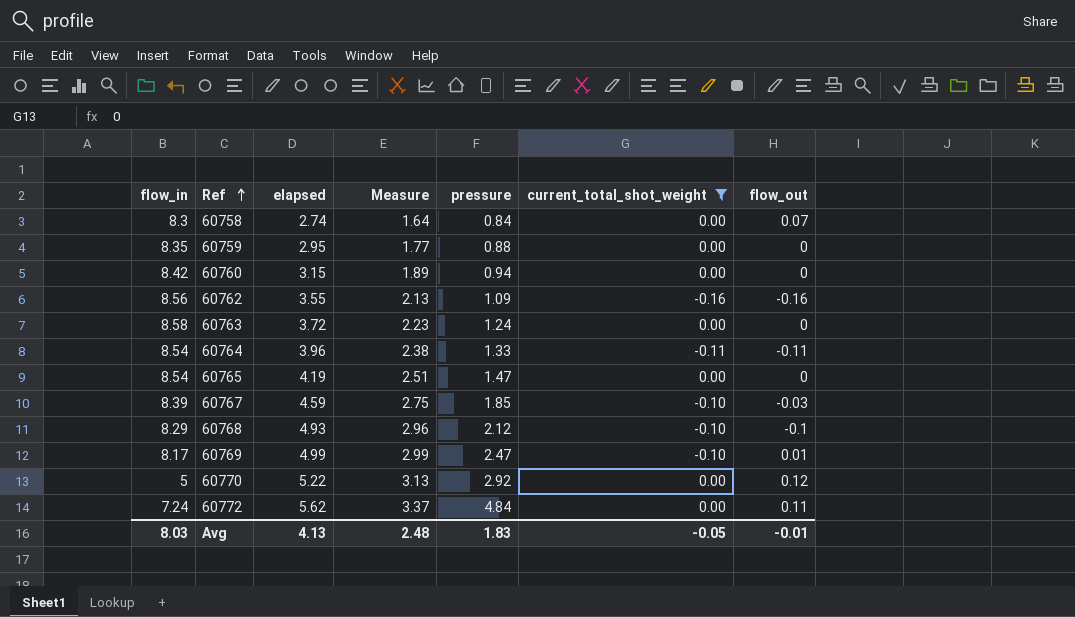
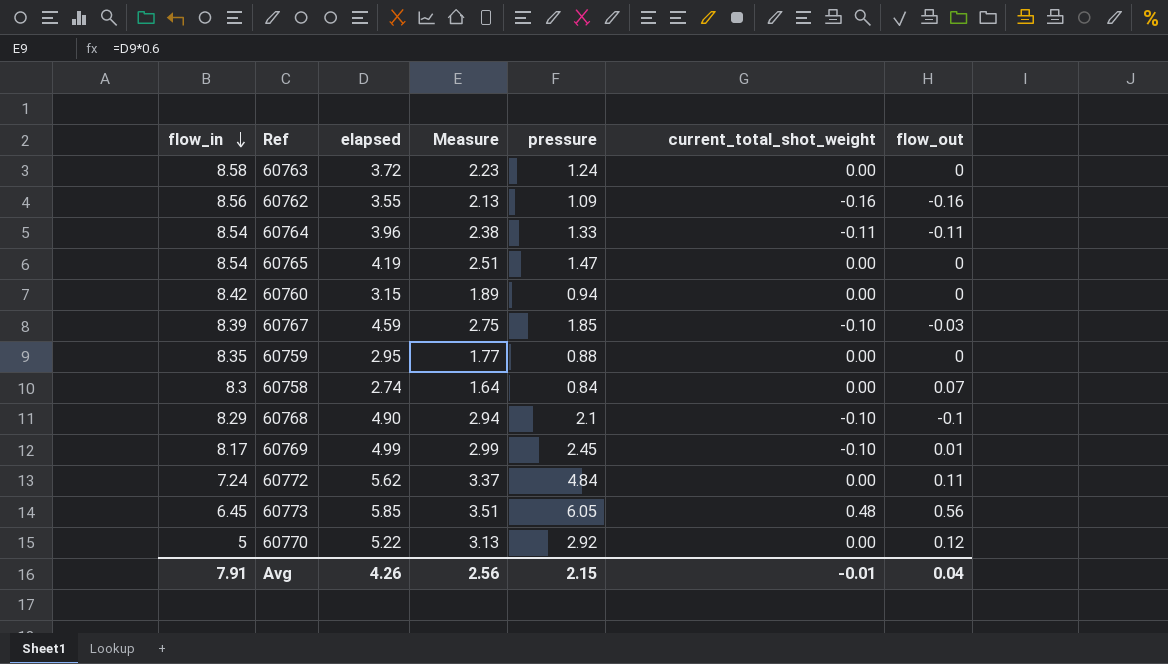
filter: current_total_shot_weight != 0.48 -> none
row order: Ref ascending -> flow_in descending
60768 | elapsed: 4.93 -> 4.90
60768 | Measure: 2.96 -> 2.94
60768 | pressure: 2.12 -> 2.1
60769 | pressure: 2.47 -> 2.45
Avg | flow_in: 8.03 -> 7.91
Avg | elapsed: 4.13 -> 4.26
Avg | Measure: 2.48 -> 2.56
Avg | pressure: 1.83 -> 2.15
Avg | current_total_shot_weight: -0.05 -> -0.01
Avg | flow_out: -0.01 -> 0.04

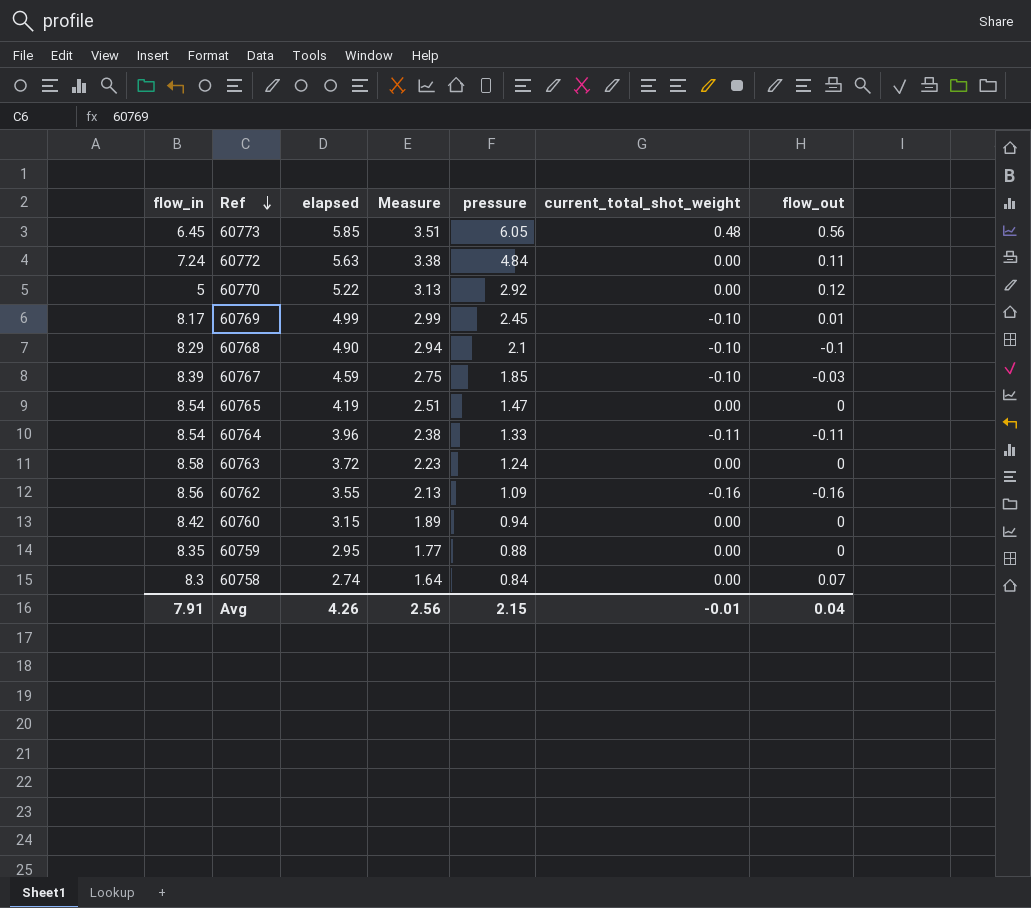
row order: flow_in descending -> Ref descending
60772 | elapsed: 5.62 -> 5.63
60772 | Measure: 3.37 -> 3.38

